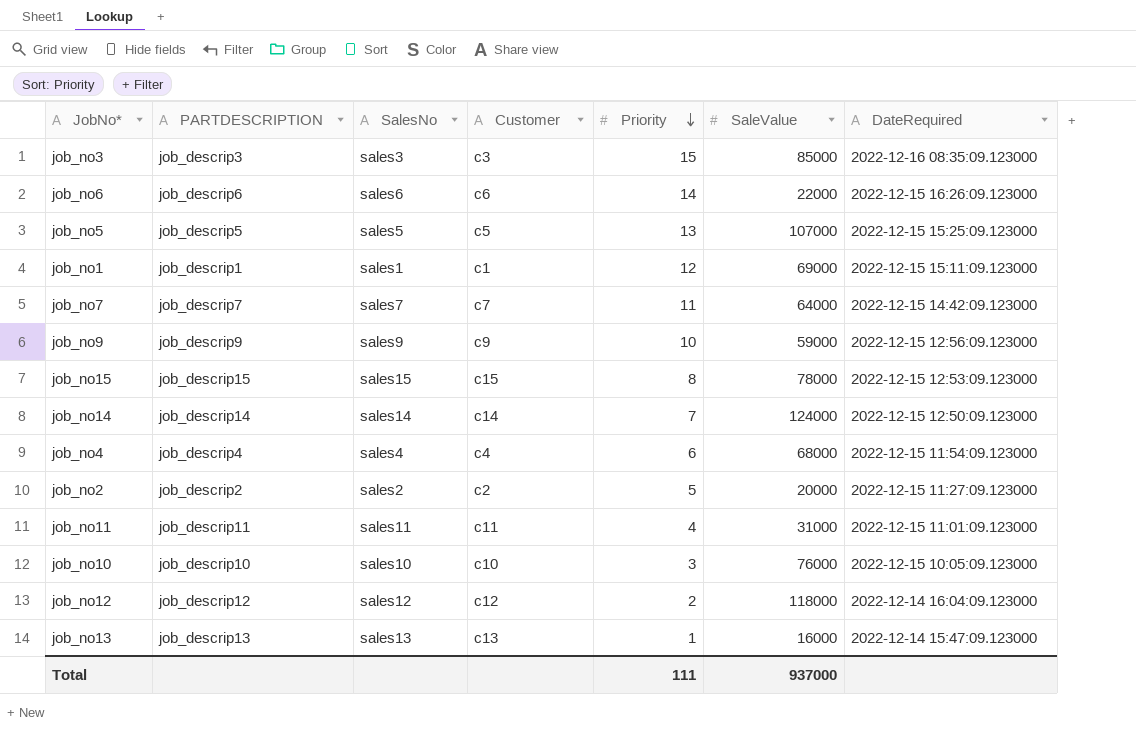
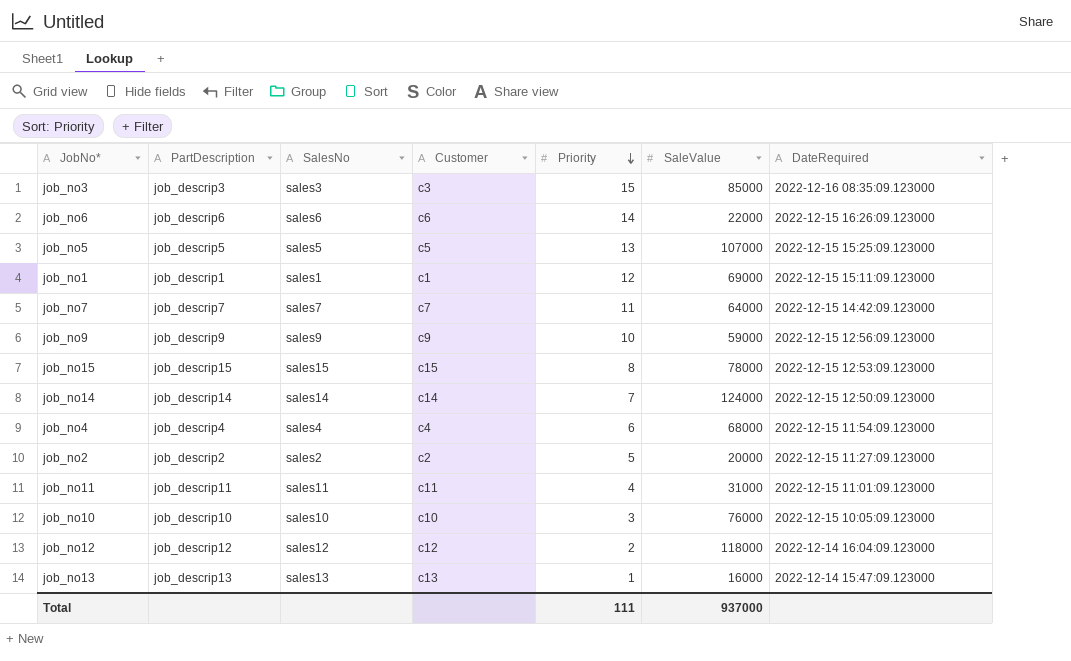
column name: PARTDESCRIPTION -> PartDescription

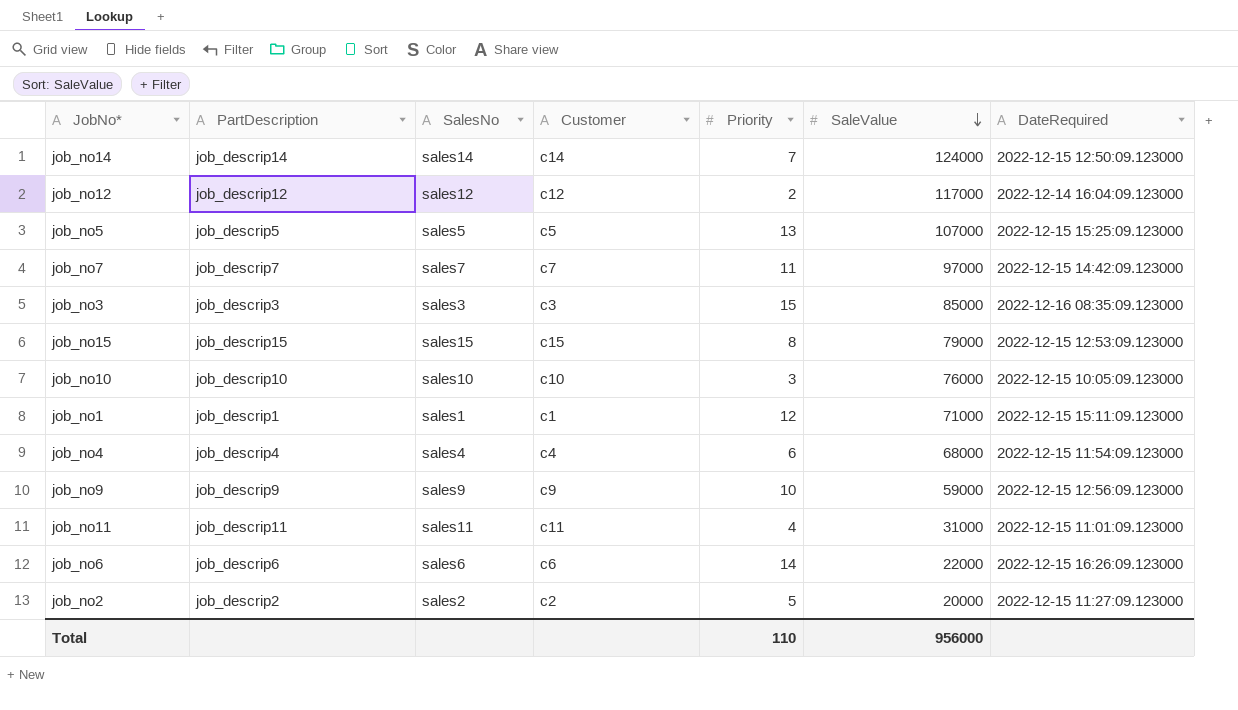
row order: Priority descending -> SaleValue descending
row job_no13: job_descrip13 | sales13 | c13 | 1 | 16000 | 2022-12-14 15:47:09.123000 -> none
job_no12 | SaleValue: 118000 -> 117000
job_no7 | SaleValue: 64000 -> 97000
job_no15 | SaleValue: 78000 -> 79000
job_no1 | SaleValue: 69000 -> 71000
Total | Priority: 111 -> 110
Total | SaleValue: 937000 -> 956000

